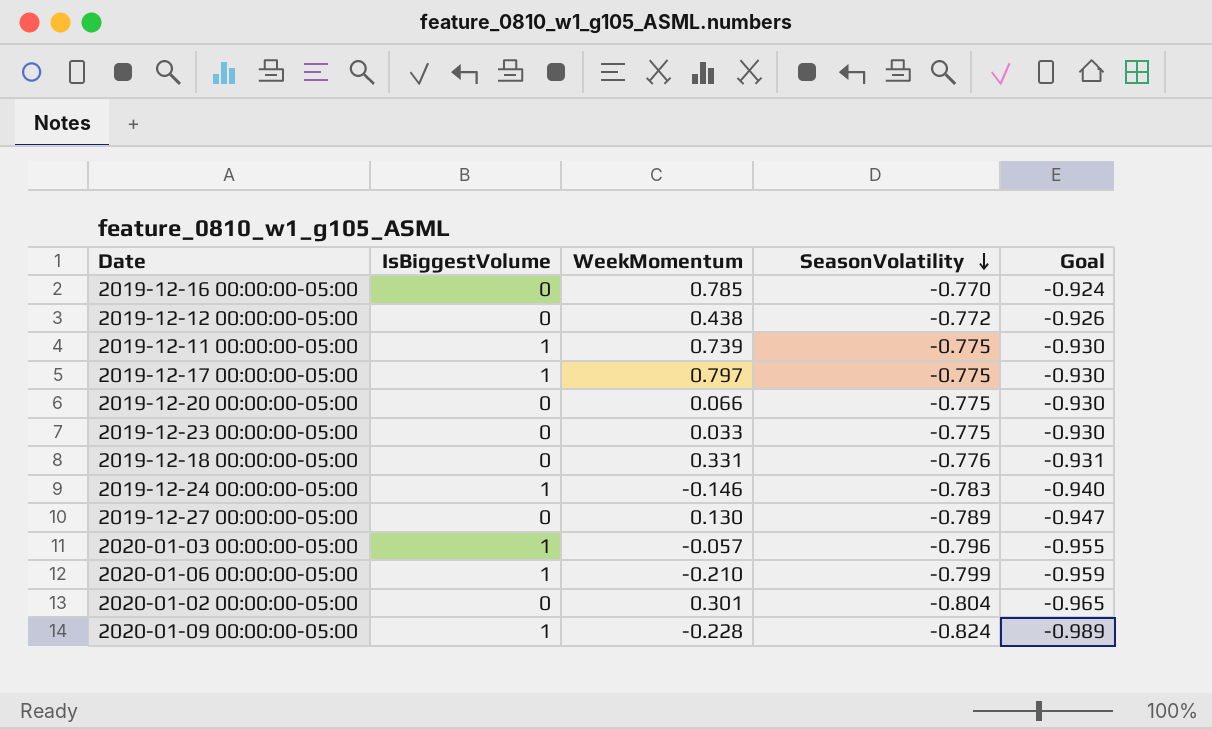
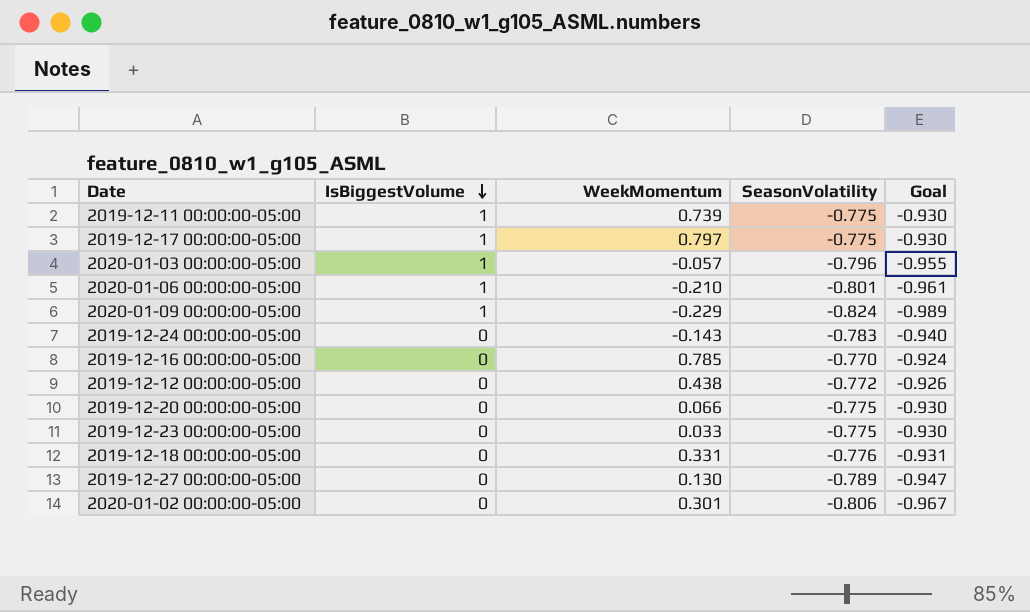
row order: SeasonVolatility descending -> IsBiggestVolume descending
2020-01-06 00:00:00-05:00 | SeasonVolatility: -0.799 -> -0.801
2020-01-06 00:00:00-05:00 | Goal: -0.959 -> -0.961
2020-01-09 00:00:00-05:00 | WeekMomentum: -0.228 -> -0.229
2019-12-24 00:00:00-05:00 | IsBiggestVolume: 1 -> 0
2019-12-24 00:00:00-05:00 | WeekMomentum: -0.146 -> -0.143
2020-01-02 00:00:00-05:00 | SeasonVolatility: -0.804 -> -0.806
2020-01-02 00:00:00-05:00 | Goal: -0.965 -> -0.967

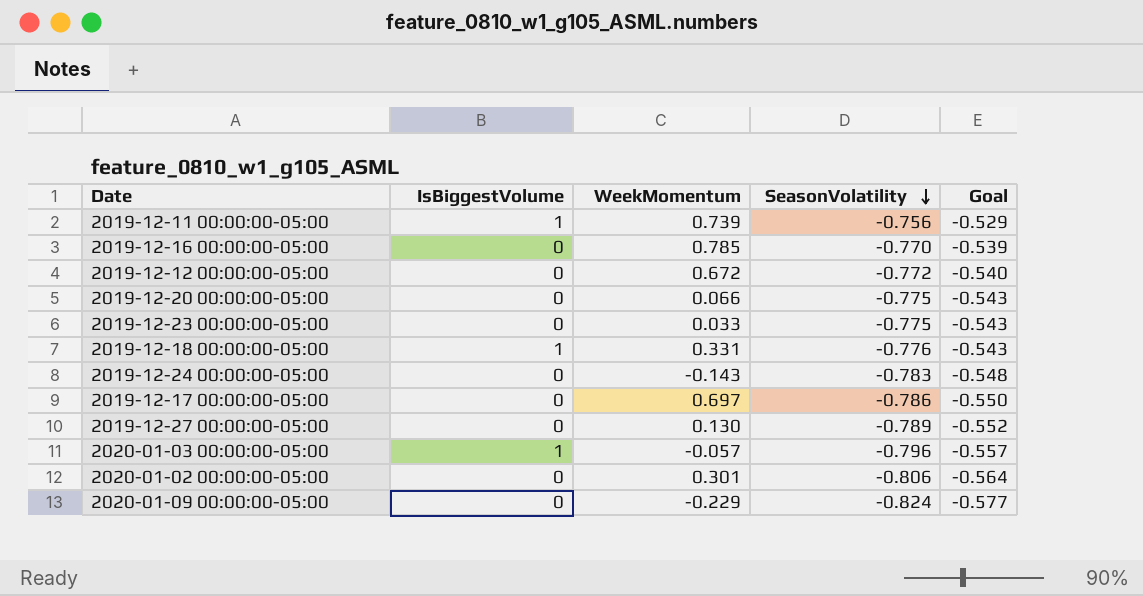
row order: IsBiggestVolume descending -> SeasonVolatility descending
column Goal | formula: [SeasonVolatility] * 1.2 -> [SeasonVolatility] * 0.7
row 2020-01-06 00:00:00-05:00: 1 | -0.210 | -0.801 | -0.961 -> none
2019-12-11 00:00:00-05:00 | SeasonVolatility: -0.775 -> -0.756
2019-12-12 00:00:00-05:00 | WeekMomentum: 0.438 -> 0.672
2019-12-18 00:00:00-05:00 | IsBiggestVolume: 0 -> 1
2019-12-17 00:00:00-05:00 | IsBiggestVolume: 1 -> 0
2019-12-17 00:00:00-05:00 | WeekMomentum: 0.797 -> 0.697
2019-12-17 00:00:00-05:00 | SeasonVolatility: -0.775 -> -0.786
2020-01-09 00:00:00-05:00 | IsBiggestVolume: 1 -> 0

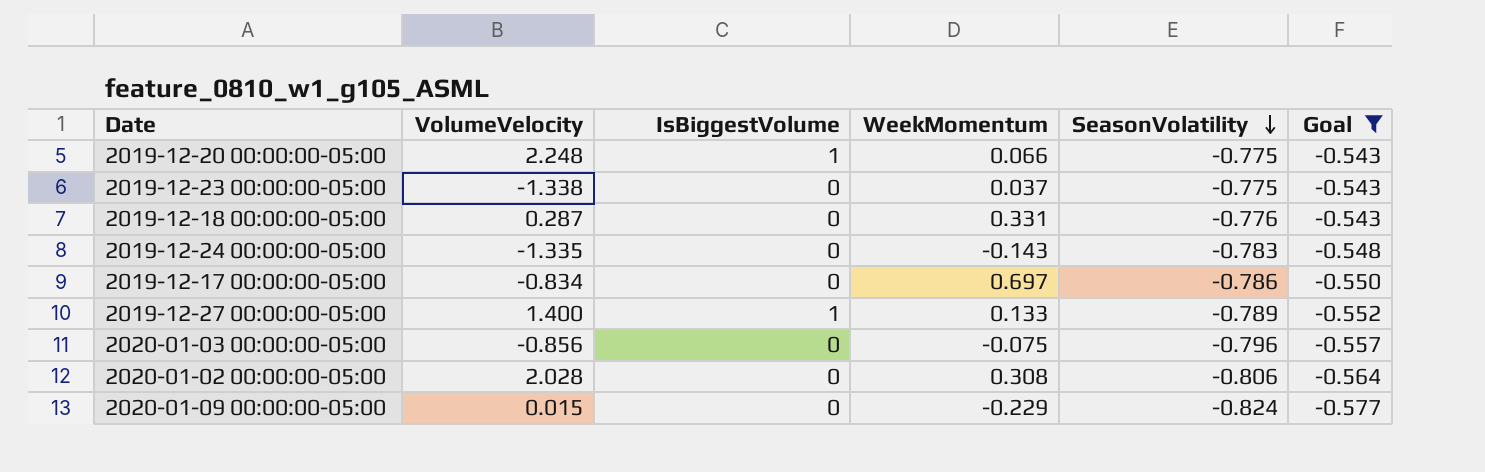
filter: none -> Goal <= -0.543
column VolumeVelocity | position: none -> 2
2019-12-20 00:00:00-05:00 | IsBiggestVolume: 0 -> 1
2019-12-23 00:00:00-05:00 | WeekMomentum: 0.033 -> 0.037
2019-12-18 00:00:00-05:00 | IsBiggestVolume: 1 -> 0
2019-12-27 00:00:00-05:00 | IsBiggestVolume: 0 -> 1
2019-12-27 00:00:00-05:00 | WeekMomentum: 0.130 -> 0.133
2020-01-03 00:00:00-05:00 | IsBiggestVolume: 1 -> 0
2020-01-03 00:00:00-05:00 | WeekMomentum: -0.057 -> -0.075
2020-01-02 00:00:00-05:00 | WeekMomentum: 0.301 -> 0.308

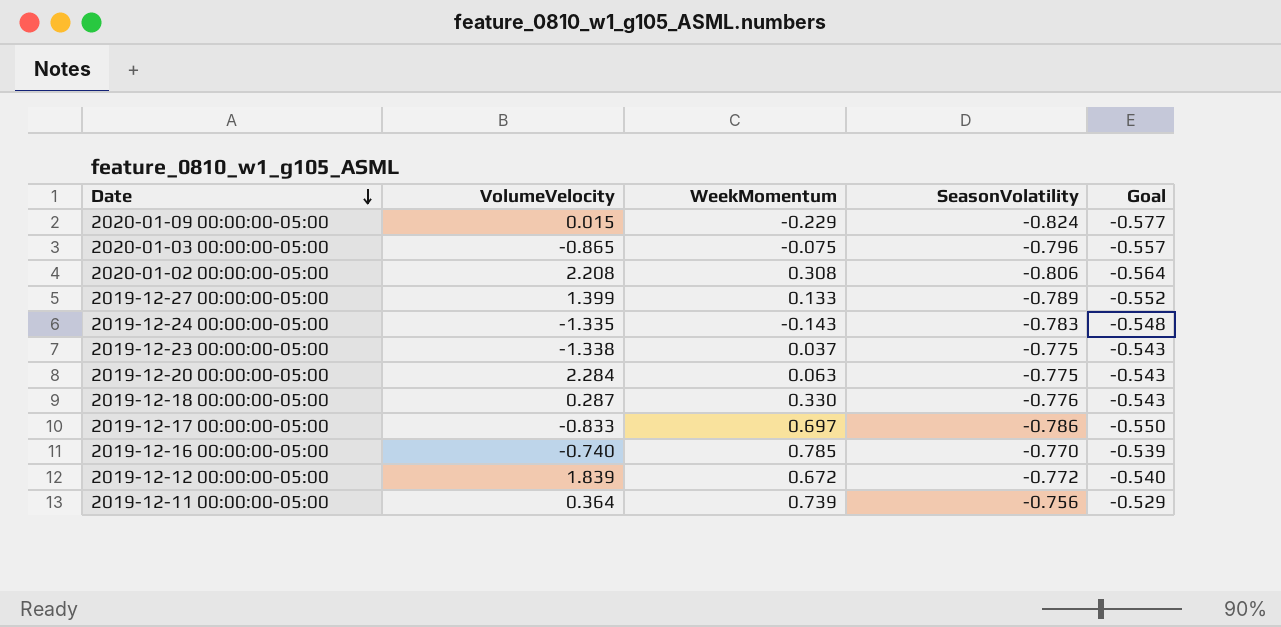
filter: Goal <= -0.543 -> none
row order: SeasonVolatility descending -> Date descending
column IsBiggestVolume | position: 3 -> none
2020-01-03 00:00:00-05:00 | VolumeVelocity: -0.856 -> -0.865
2020-01-02 00:00:00-05:00 | VolumeVelocity: 2.028 -> 2.208
2019-12-27 00:00:00-05:00 | VolumeVelocity: 1.400 -> 1.399
2019-12-20 00:00:00-05:00 | VolumeVelocity: 2.248 -> 2.284
2019-12-20 00:00:00-05:00 | WeekMomentum: 0.066 -> 0.063
2019-12-18 00:00:00-05:00 | WeekMomentum: 0.331 -> 0.330
2019-12-17 00:00:00-05:00 | VolumeVelocity: -0.834 -> -0.833

